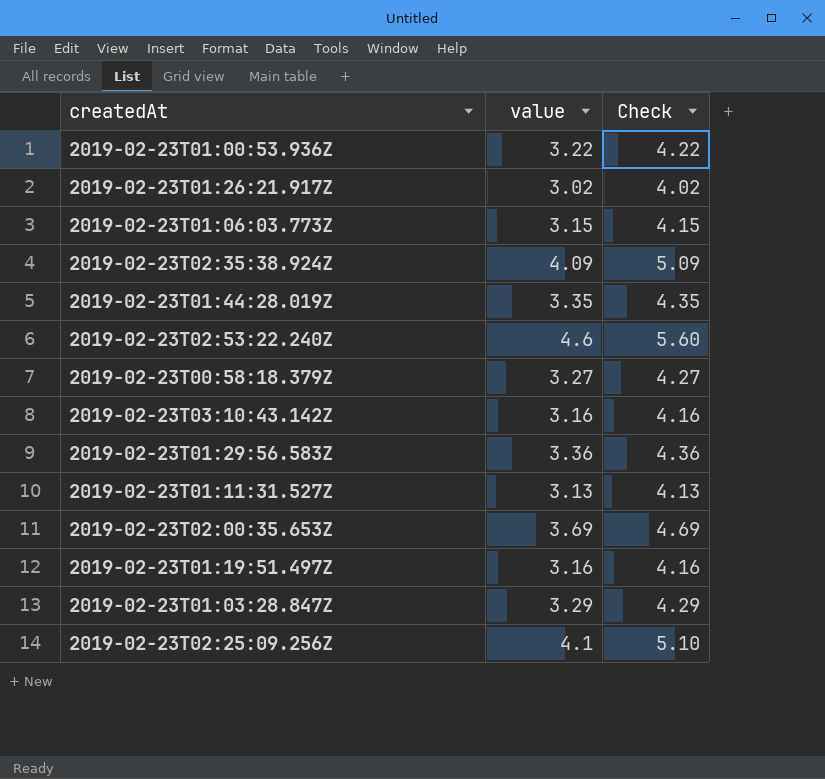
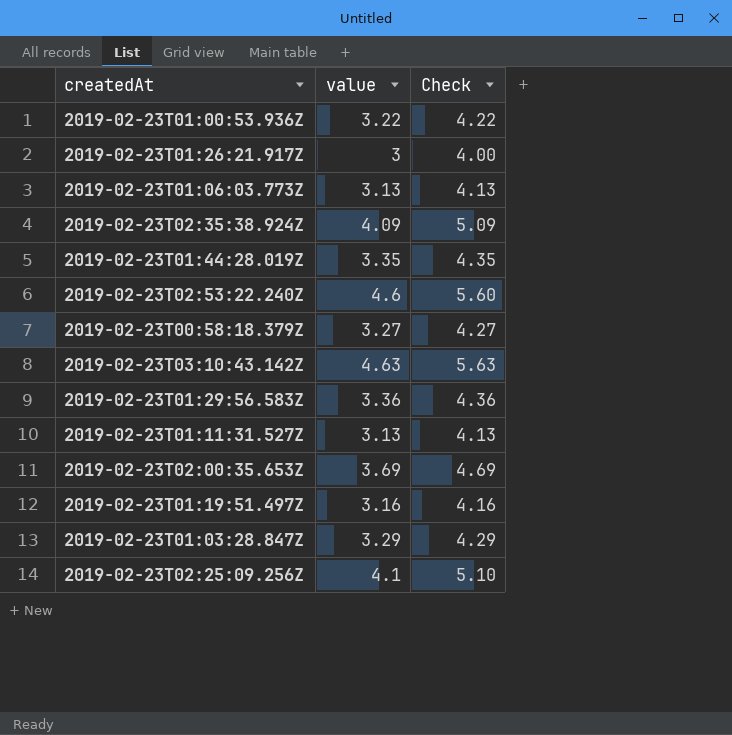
2019-02-23T01:26:21.917Z | value: 3.02 -> 3
2019-02-23T01:26:21.917Z | Check: 4.02 -> 4.00
2019-02-23T01:06:03.773Z | value: 3.15 -> 3.13
2019-02-23T01:06:03.773Z | Check: 4.15 -> 4.13
2019-02-23T03:10:43.142Z | value: 3.16 -> 4.63
2019-02-23T03:10:43.142Z | Check: 4.16 -> 5.63

